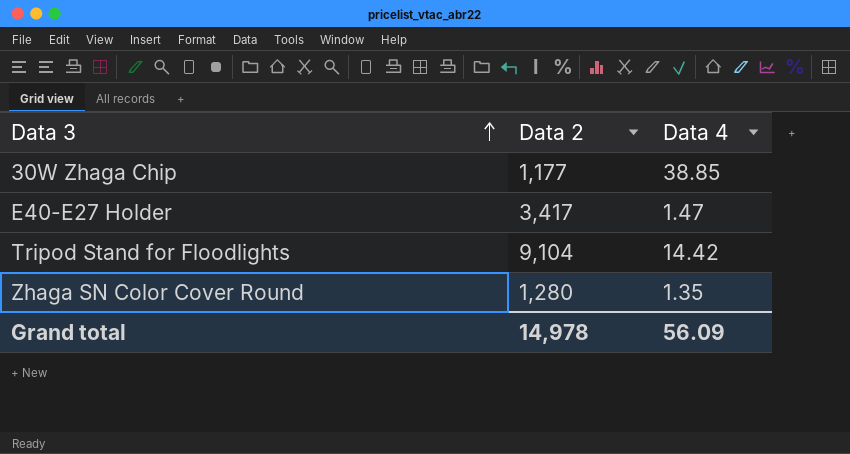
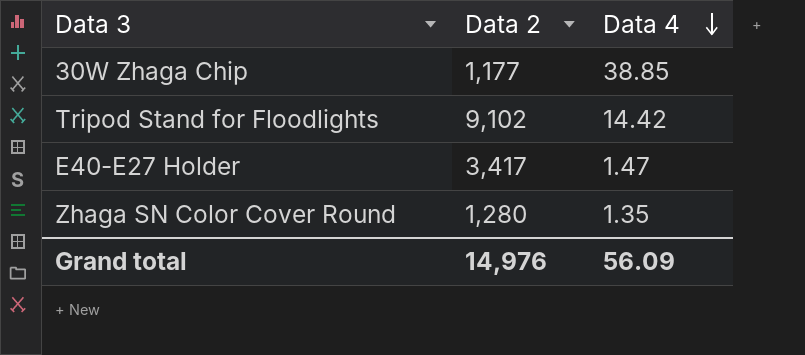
row order: Data 3 ascending -> Data 4 descending
Tripod Stand for Floodlights | Data 2: 9,104 -> 9,102
Grand total | Data 2: 14,978 -> 14,976

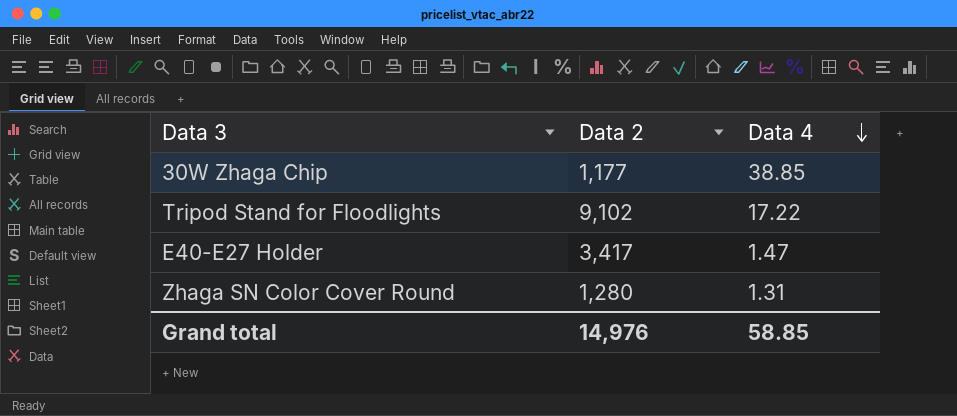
Tripod Stand for Floodlights | Data 4: 14.42 -> 17.22
Zhaga SN Color Cover Round | Data 4: 1.35 -> 1.31
Grand total | Data 4: 56.09 -> 58.85

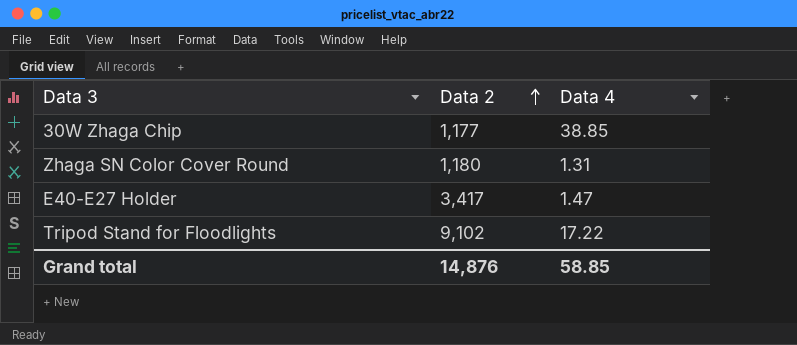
row order: Data 4 descending -> Data 2 ascending
Zhaga SN Color Cover Round | Data 2: 1,280 -> 1,180
Grand total | Data 2: 14,976 -> 14,876

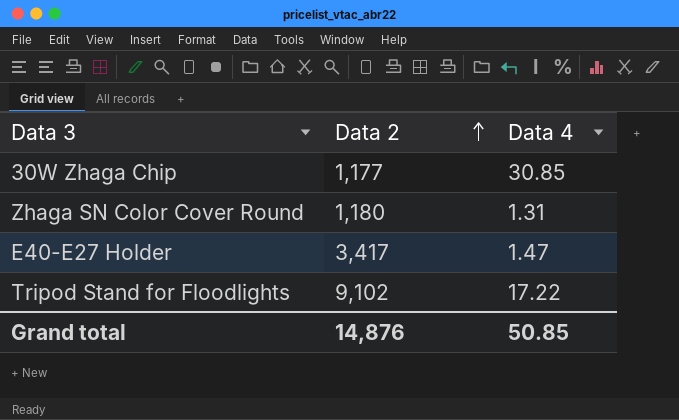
30W Zhaga Chip | Data 4: 38.85 -> 30.85
Grand total | Data 4: 58.85 -> 50.85

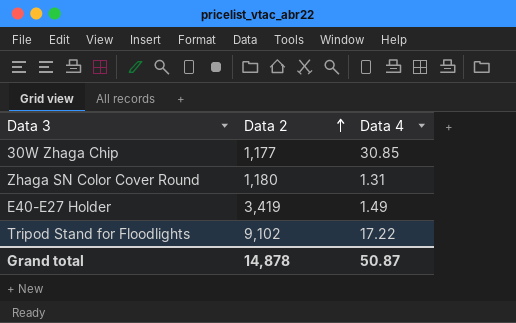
E40-E27 Holder | Data 2: 3,417 -> 3,419
E40-E27 Holder | Data 4: 1.47 -> 1.49
Grand total | Data 2: 14,876 -> 14,878
Grand total | Data 4: 50.85 -> 50.87

